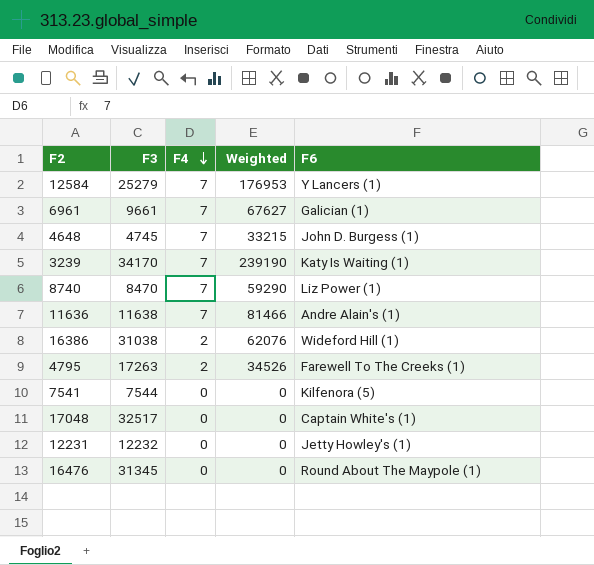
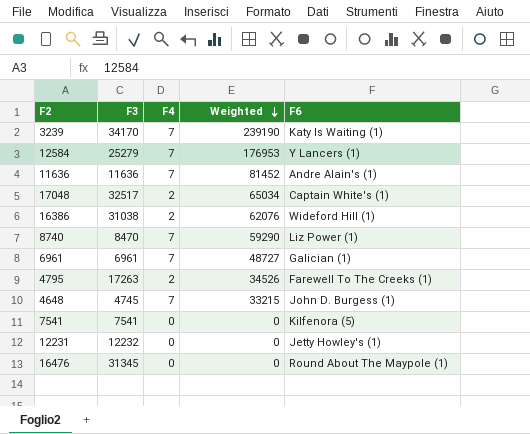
row order: F4 descending -> Weighted descending
11636 | F3: 11638 -> 11636
11636 | Weighted: 81466 -> 81452
17048 | F4: 0 -> 2
17048 | Weighted: 0 -> 65034
6961 | F3: 9661 -> 6961
6961 | Weighted: 67627 -> 48727
7541 | F3: 7544 -> 7541

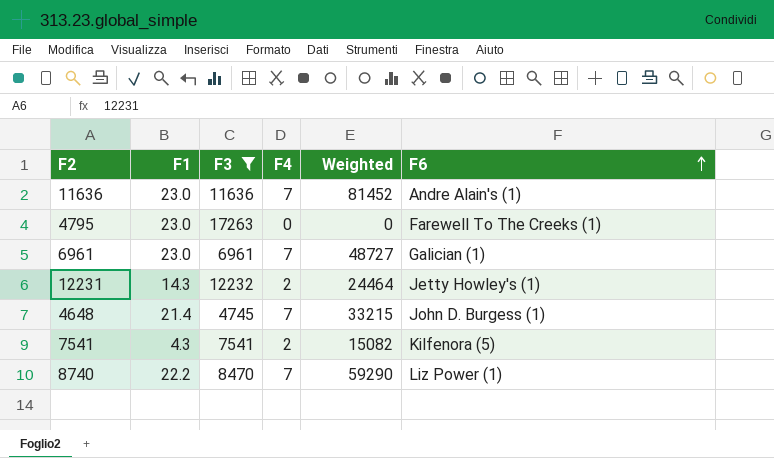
filter: none -> F3 <= 17263
row order: Weighted descending -> F6 ascending
column F1 | position: none -> 2
4795 | F4: 2 -> 0
4795 | Weighted: 34526 -> 0
12231 | F4: 0 -> 2
12231 | Weighted: 0 -> 24464
7541 | F4: 0 -> 2
7541 | Weighted: 0 -> 15082

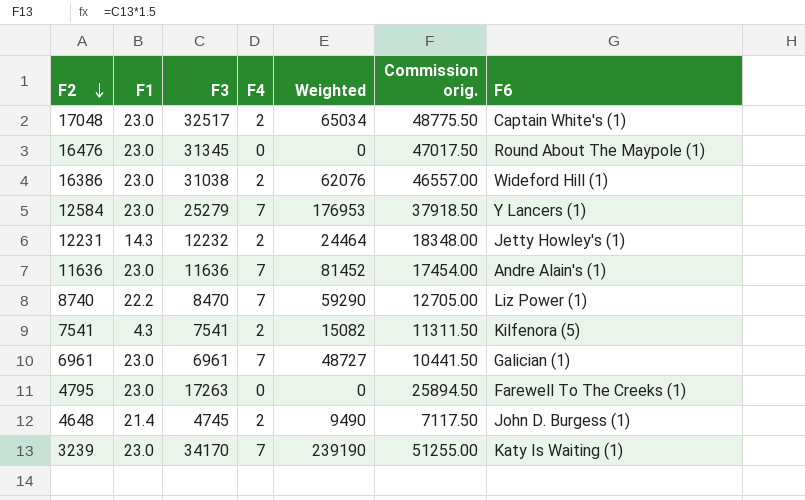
filter: F3 <= 17263 -> none
row order: F6 ascending -> F2 descending
column Commission orig. | formula: none -> [F3] * 1.5
4648 | F4: 7 -> 2
4648 | Weighted: 33215 -> 9490

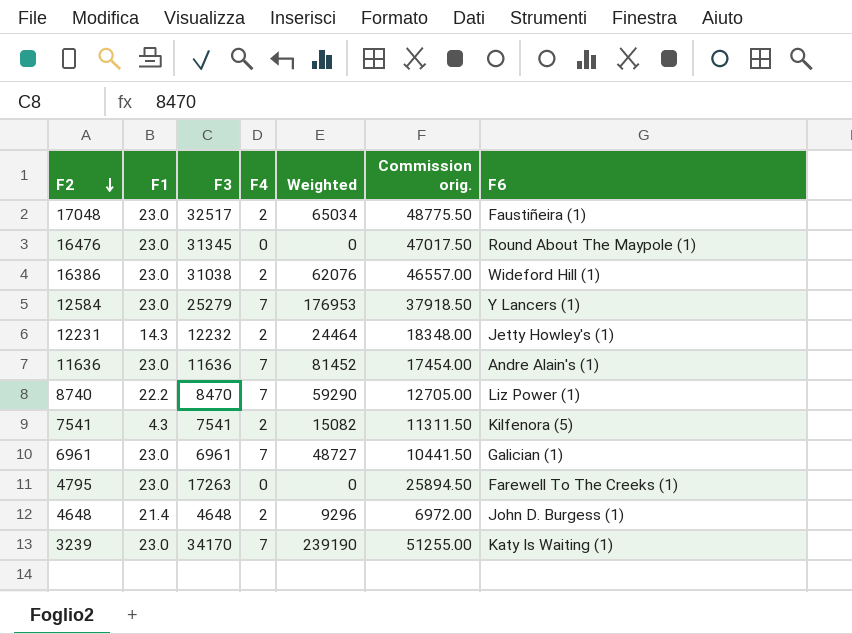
17048 | F6: Captain White's (1) -> Faustiñeira (1)
4648 | F3: 4745 -> 4648
4648 | Weighted: 9490 -> 9296
4648 | Commission orig.: 7117.50 -> 6972.00

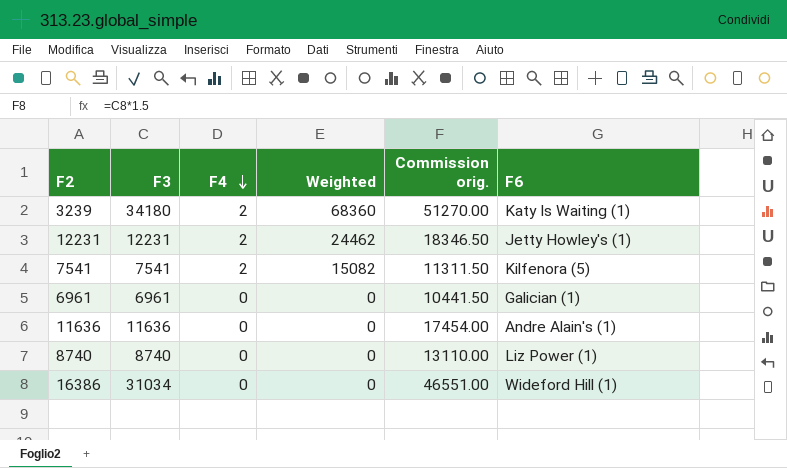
row order: F2 descending -> F4 descending
column F1 | position: 2 -> none
row 17048: 23.0 | 32517 | 2 | 65034 | 48775.50 | Faustiñeira (1) -> none
row 16476: 23.0 | 31345 | 0 | 0 | 47017.50 | Round About The Maypole (1) -> none
row 12584: 23.0 | 25279 | 7 | 176953 | 37918.50 | Y Lancers (1) -> none
row 4795: 23.0 | 17263 | 0 | 0 | 25894.50 | Farewell To The Creeks (1) -> none
row 4648: 21.4 | 4648 | 2 | 9296 | 6972.00 | John D. Burgess (1) -> none
3239 | F3: 34170 -> 34180
3239 | F4: 7 -> 2
3239 | Weighted: 239190 -> 68360
3239 | Commission orig.: 51255.00 -> 51270.00
12231 | F3: 12232 -> 12231
12231 | Weighted: 24464 -> 24462
12231 | Commission orig.: 18348.00 -> 18346.50
6961 | F4: 7 -> 0
6961 | Weighted: 48727 -> 0
11636 | F4: 7 -> 0
11636 | Weighted: 81452 -> 0
8740 | F3: 8470 -> 8740
8740 | F4: 7 -> 0
8740 | Weighted: 59290 -> 0
8740 | Commission orig.: 12705.00 -> 13110.00
16386 | F3: 31038 -> 31034
16386 | F4: 2 -> 0
16386 | Weighted: 62076 -> 0
16386 | Commission orig.: 46557.00 -> 46551.00

